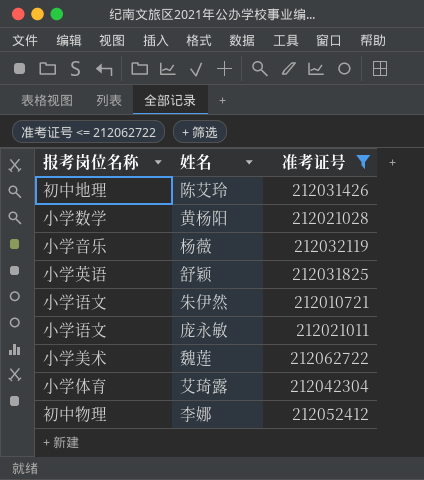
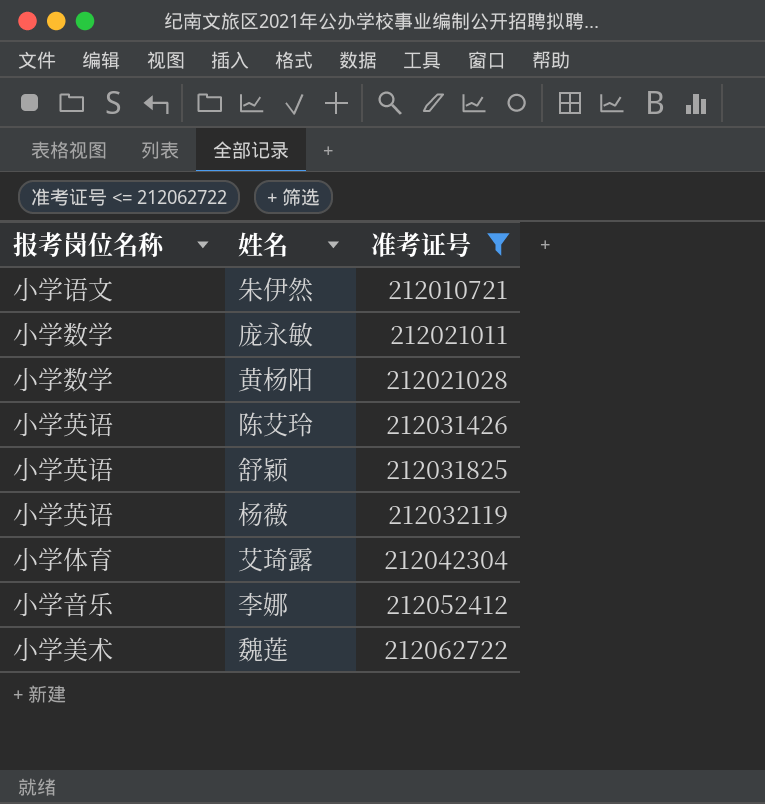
row order: none -> 准考证号 ascending
庞永敏 | 报考岗位名称: 小学语文 -> 小学数学
陈艾玲 | 报考岗位名称: 初中地理 -> 小学英语
杨薇 | 报考岗位名称: 小学音乐 -> 小学英语
李娜 | 报考岗位名称: 初中物理 -> 小学音乐

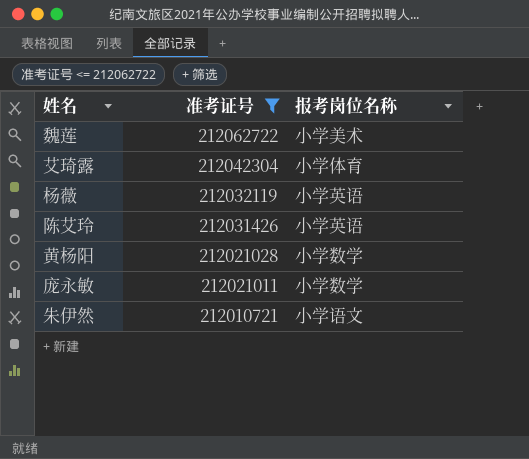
row order: 准考证号 ascending -> 准考证号 descending
column 报考岗位名称 | position: 1 -> 3
row 舒颖: 小学英语 | 212031825 -> none
row 李娜: 小学音乐 | 212052412 -> none

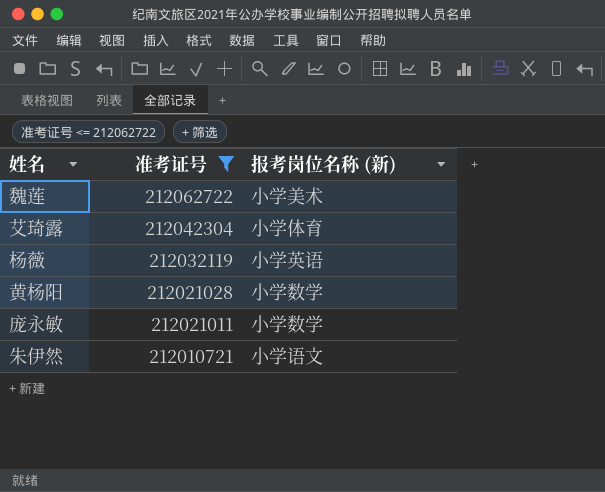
column name: 报考岗位名称 -> 报考岗位名称 (新)
row 陈艾玲: 212031426 | 小学英语 -> none

